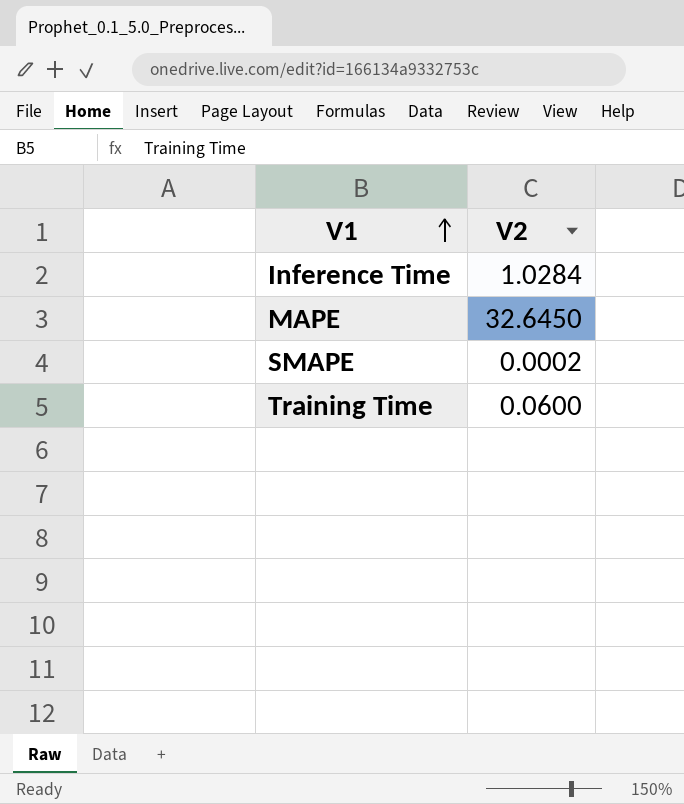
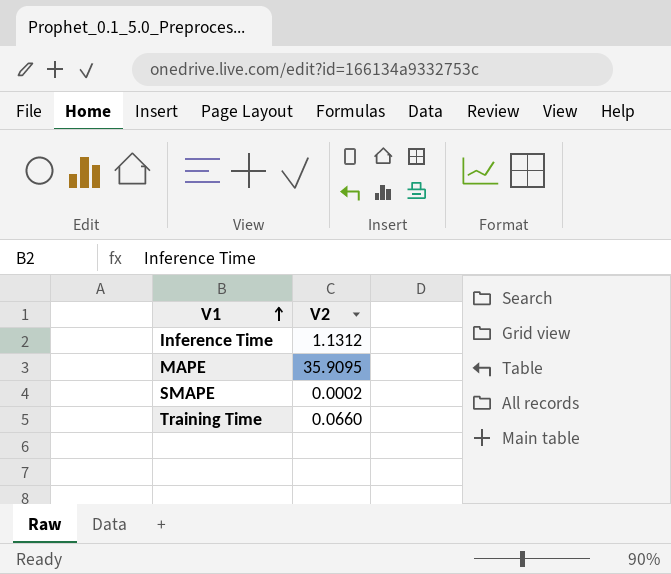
Inference Time | V2: 1.0284 -> 1.1312
MAPE | V2: 32.6450 -> 35.9095
Training Time | V2: 0.0600 -> 0.0660

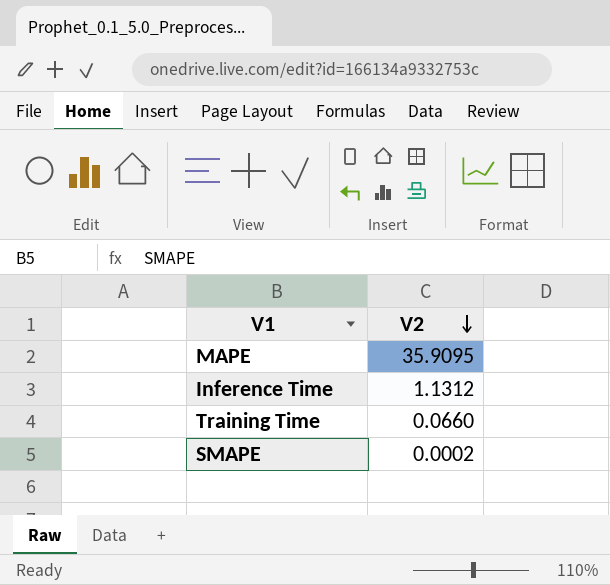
row order: V1 ascending -> V2 descending

